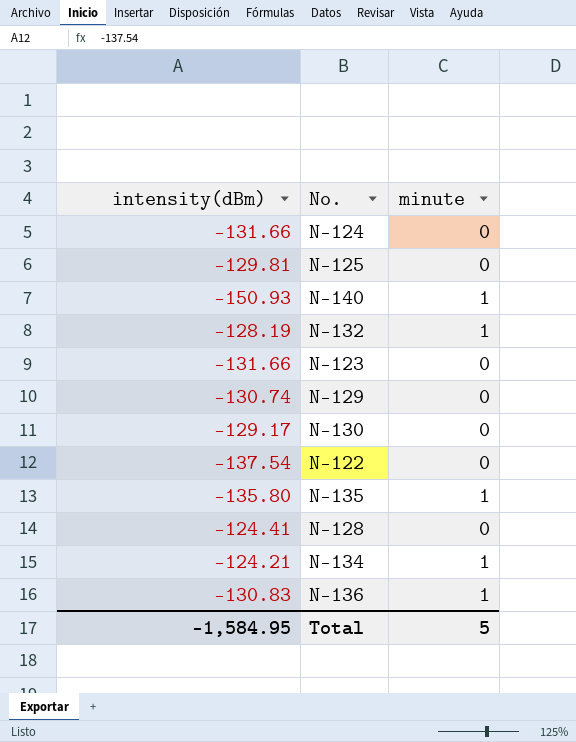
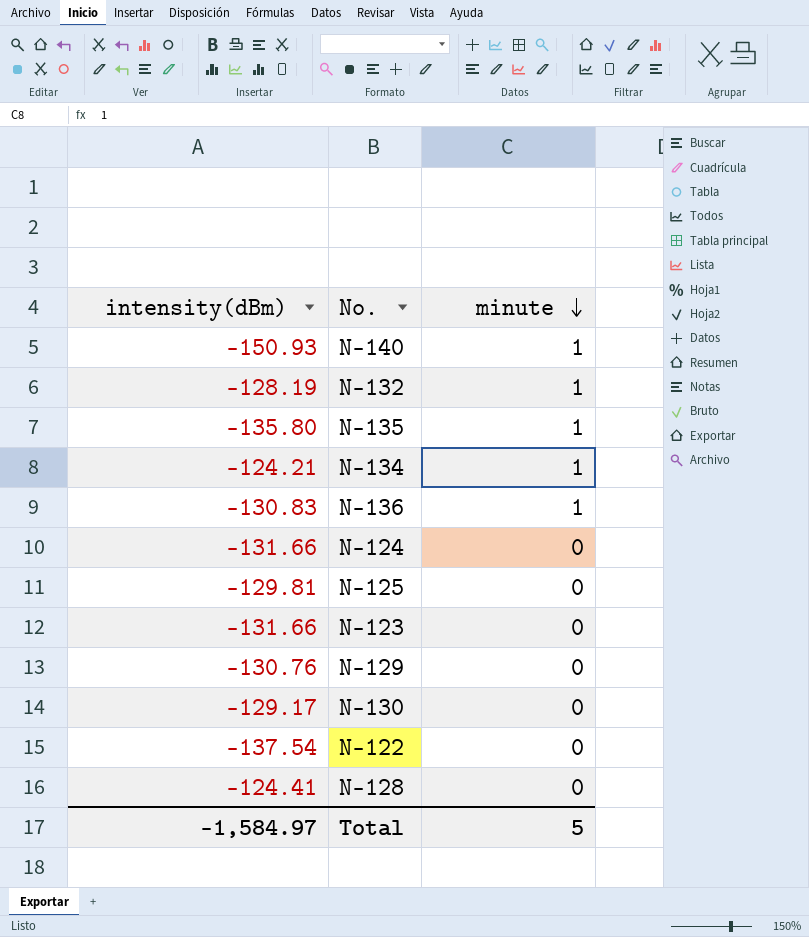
row order: none -> minute descending
N-129 | intensity(dBm): -130.74 -> -130.76
Total | intensity(dBm): -1,584.95 -> -1,584.97

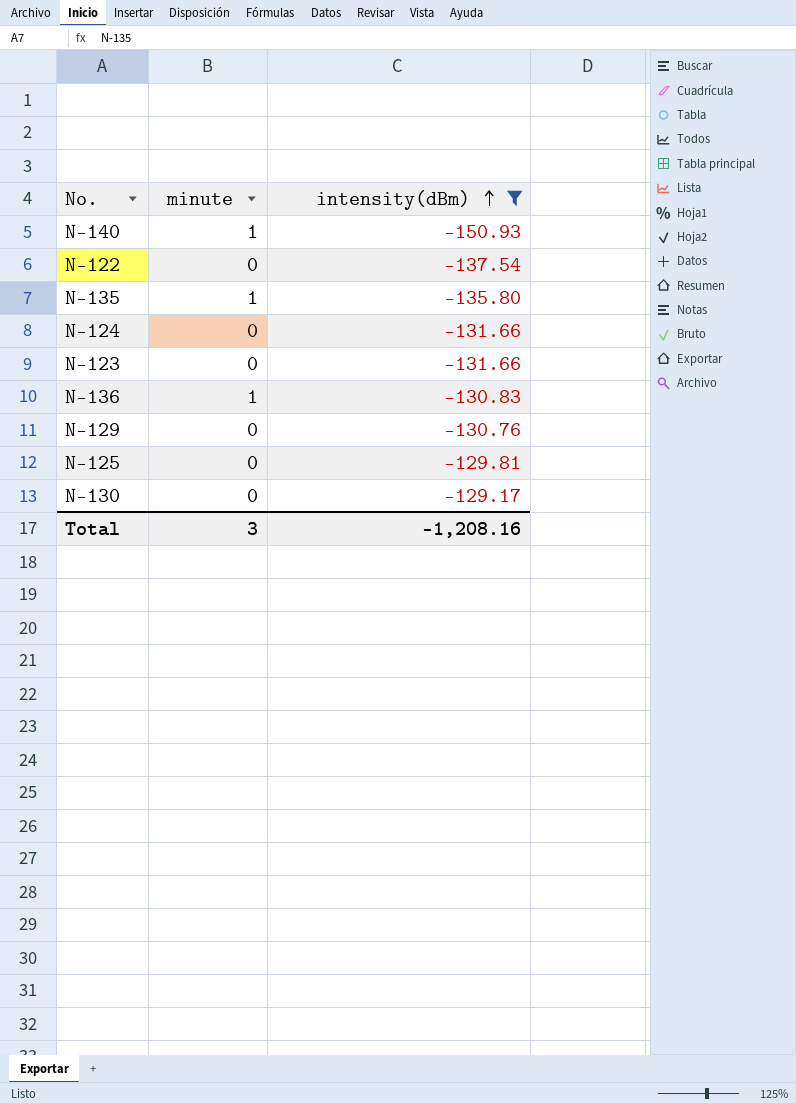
filter: none -> intensity(dBm) <= -129.17
row order: minute descending -> intensity(dBm) ascending
column intensity(dBm) | position: 1 -> 3
Total | minute: 5 -> 3
Total | intensity(dBm): -1,584.97 -> -1,208.16

